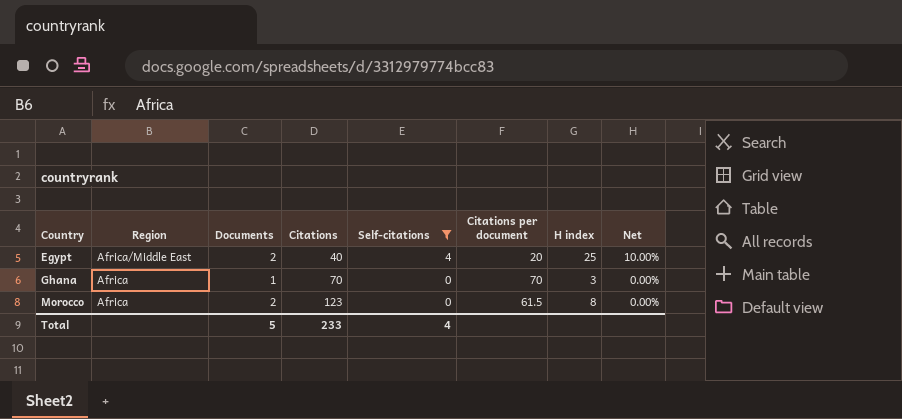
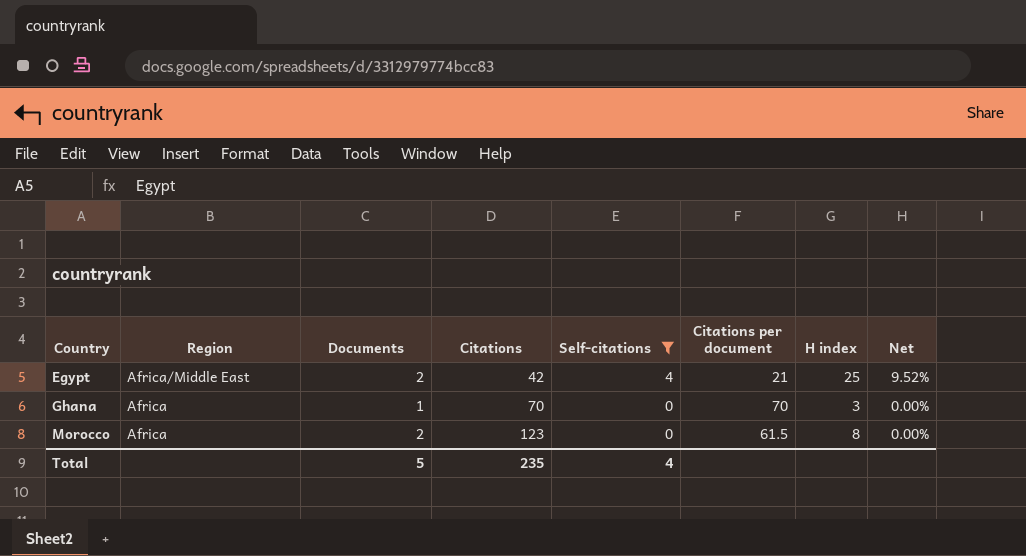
Egypt | Citations: 40 -> 42
Egypt | Citations per document: 20 -> 21
Egypt | Net: 10.00% -> 9.52%
Total | Citations: 233 -> 235

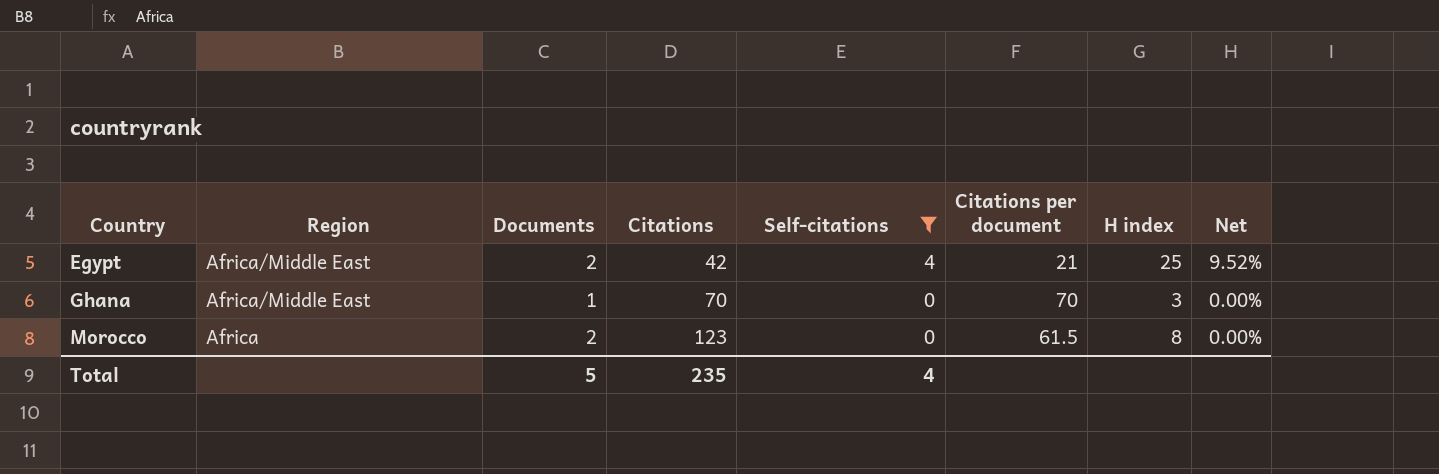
Ghana | Region: Africa -> Africa/Middle East

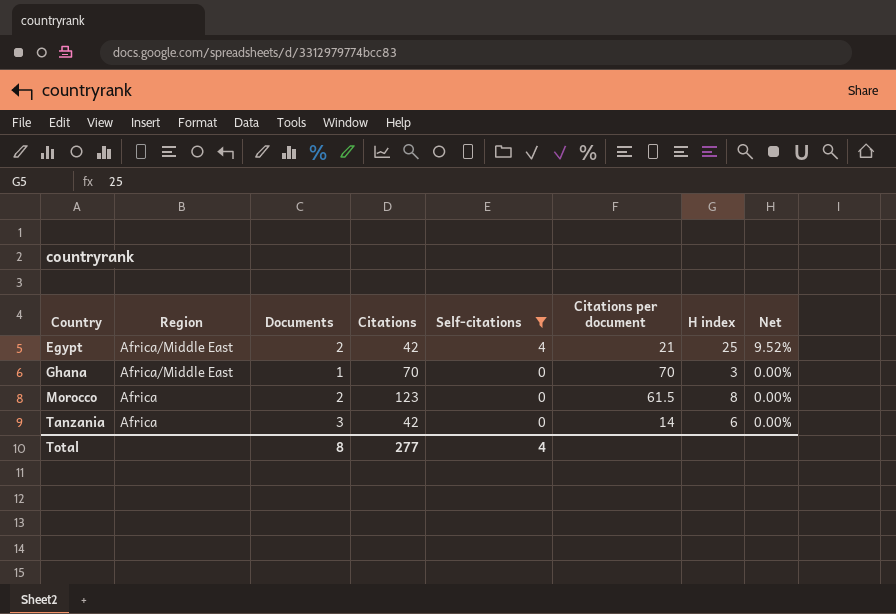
row Tanzania: none -> Africa | 3 | 42 | 0 | 14 | 6 | 0.00%
Total | Documents: 5 -> 8
Total | Citations: 235 -> 277

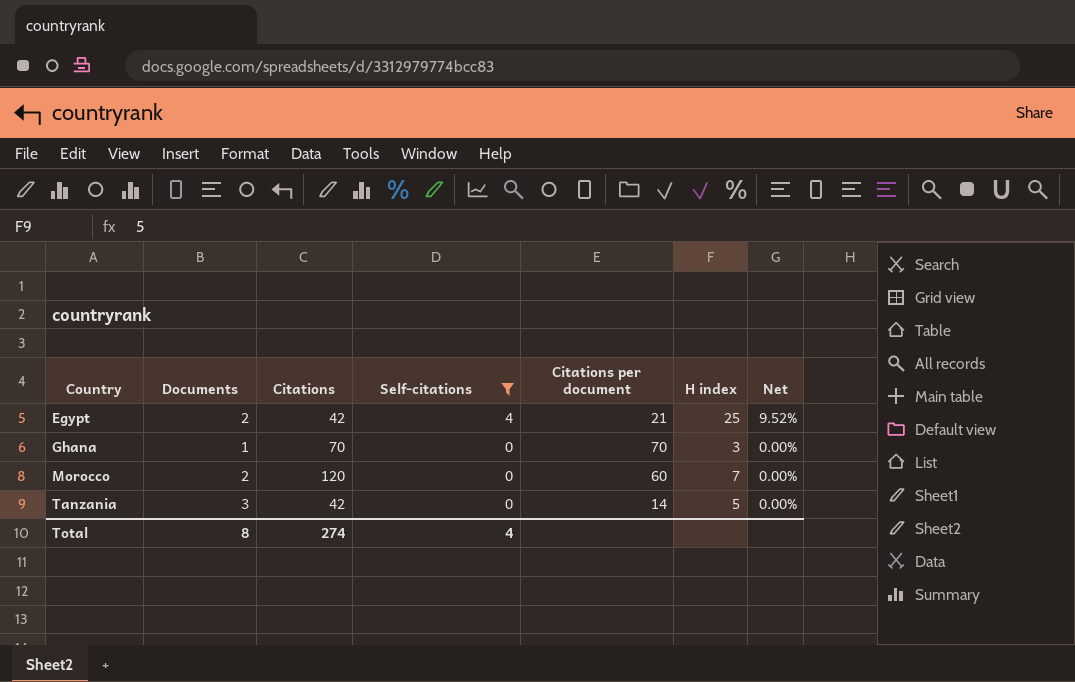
column Region | position: 2 -> none
Morocco | Citations: 123 -> 120
Morocco | Citations per document: 61.5 -> 60
Morocco | H index: 8 -> 7
Tanzania | H index: 6 -> 5
Total | Citations: 277 -> 274

